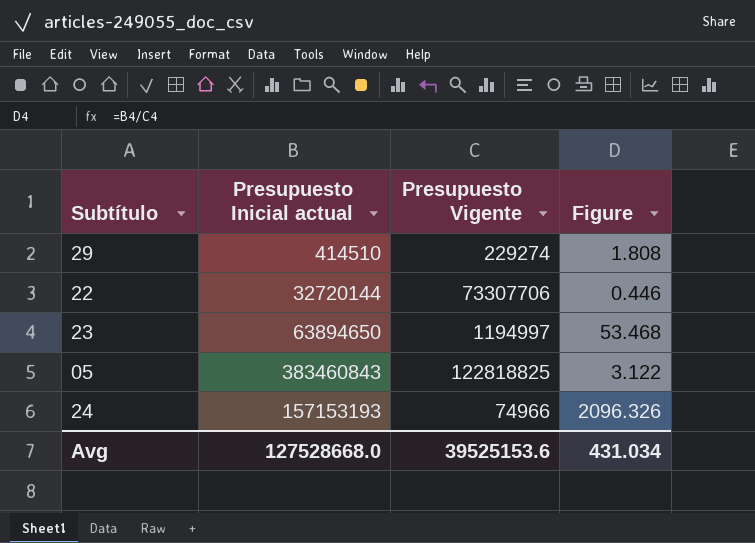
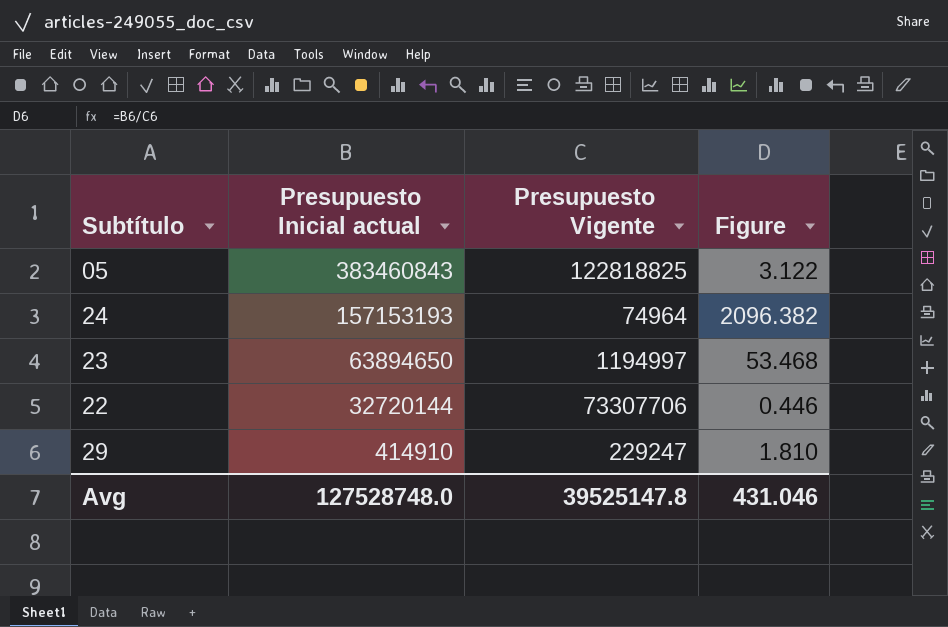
row order: none -> Presupuesto Inicial actual descending
24 | Presupuesto Vigente: 74966 -> 74964
24 | Figure: 2096.326 -> 2096.382
29 | Presupuesto Inicial actual: 414510 -> 414910
29 | Presupuesto Vigente: 229274 -> 229247
29 | Figure: 1.808 -> 1.810
Avg | Presupuesto Inicial actual: 127528668.0 -> 127528748.0
Avg | Presupuesto Vigente: 39525153.6 -> 39525147.8
Avg | Figure: 431.034 -> 431.046

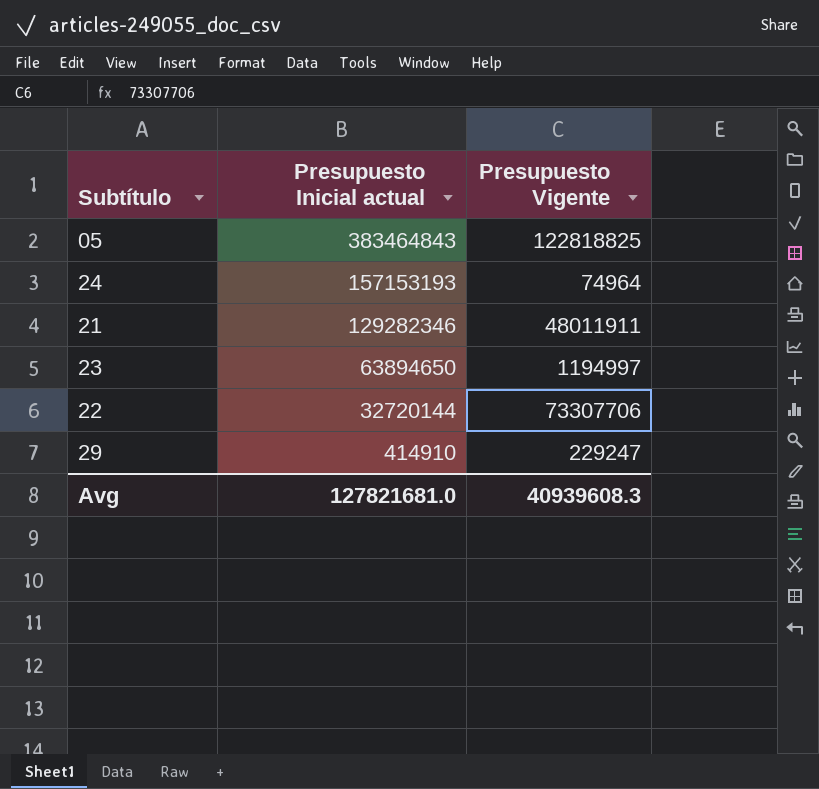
column Figure | formula: [Presupuesto Inicial actual] / [Presupuesto Vigente] -> none
05 | Presupuesto Inicial actual: 383460843 -> 383464843
row 21: none -> 129282346 | 48011911
Avg | Presupuesto Inicial actual: 127528748.0 -> 127821681.0
Avg | Presupuesto Vigente: 39525147.8 -> 40939608.3

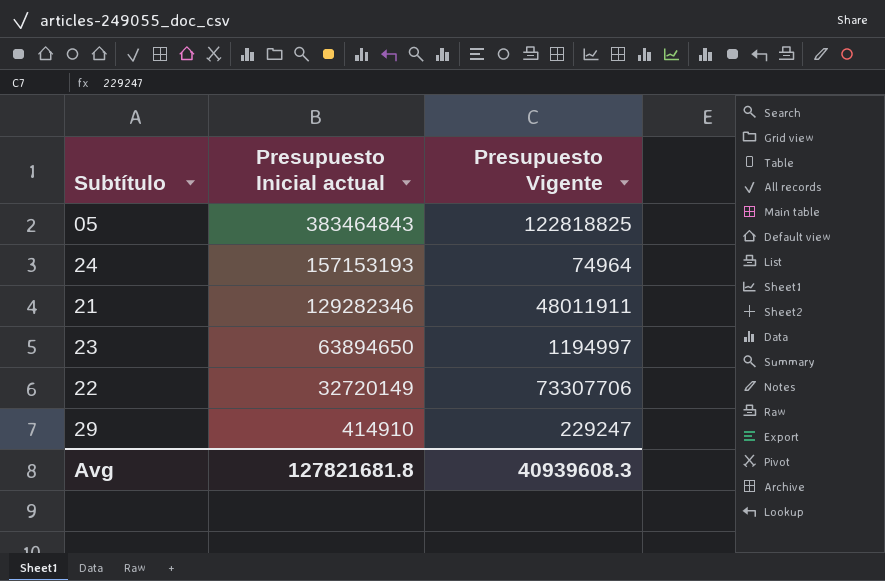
22 | Presupuesto Inicial actual: 32720144 -> 32720149
Avg | Presupuesto Inicial actual: 127821681.0 -> 127821681.8

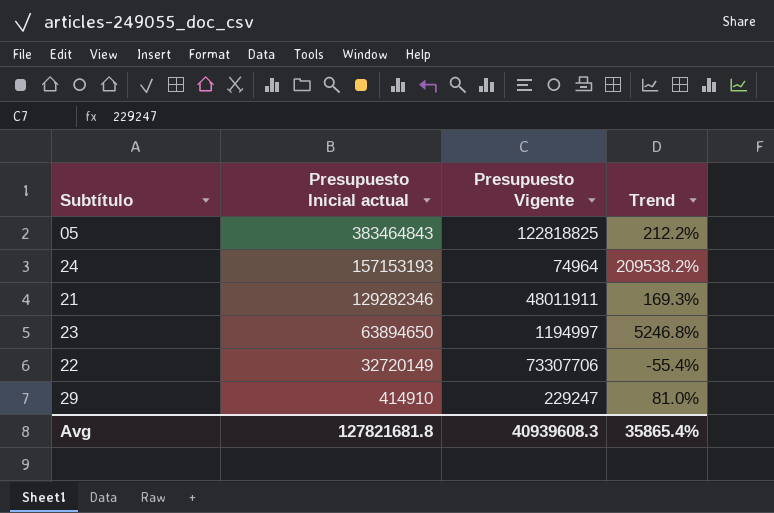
column Trend | formula: none -> ([Presupuesto Inicial actual] - [Presupuesto Vigente]) / [Presupuesto Vigente]

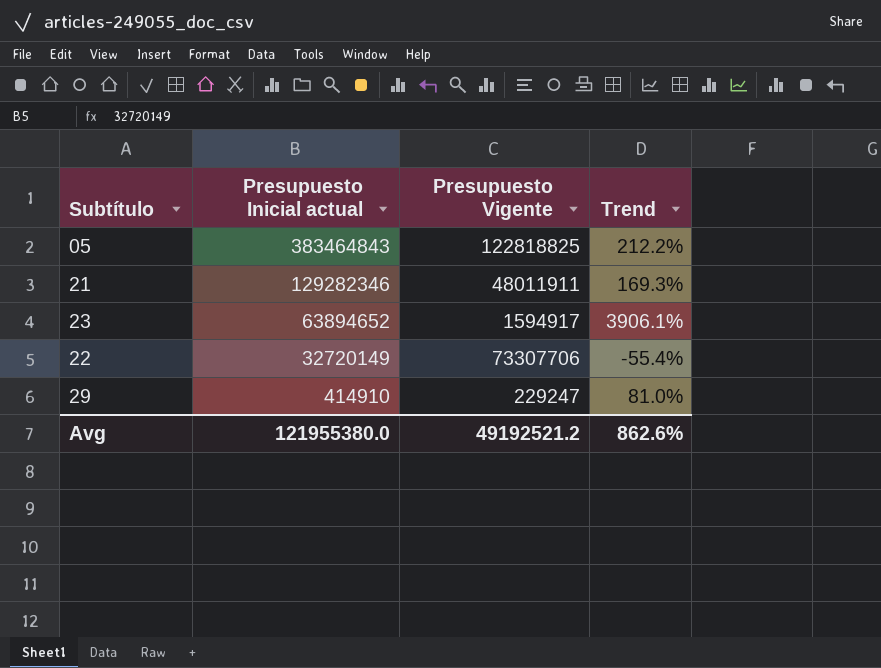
row 24: 157153193 | 74964 | 209538.2% -> none
23 | Presupuesto Inicial actual: 63894650 -> 63894652
23 | Presupuesto Vigente: 1194997 -> 1594917
23 | Trend: 5246.8% -> 3906.1%
Avg | Presupuesto Inicial actual: 127821681.8 -> 121955380.0
Avg | Presupuesto Vigente: 40939608.3 -> 49192521.2
Avg | Trend: 35865.4% -> 862.6%

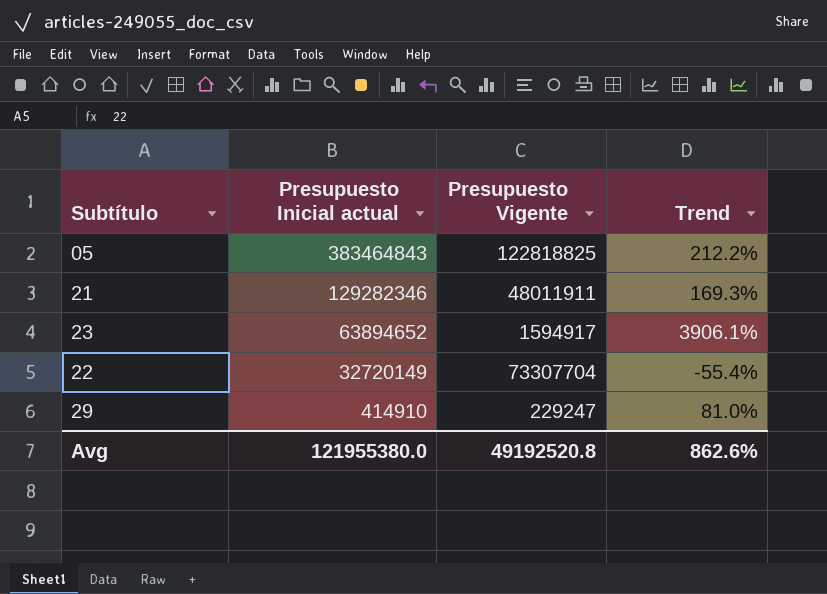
22 | Presupuesto Vigente: 73307706 -> 73307704
Avg | Presupuesto Vigente: 49192521.2 -> 49192520.8

